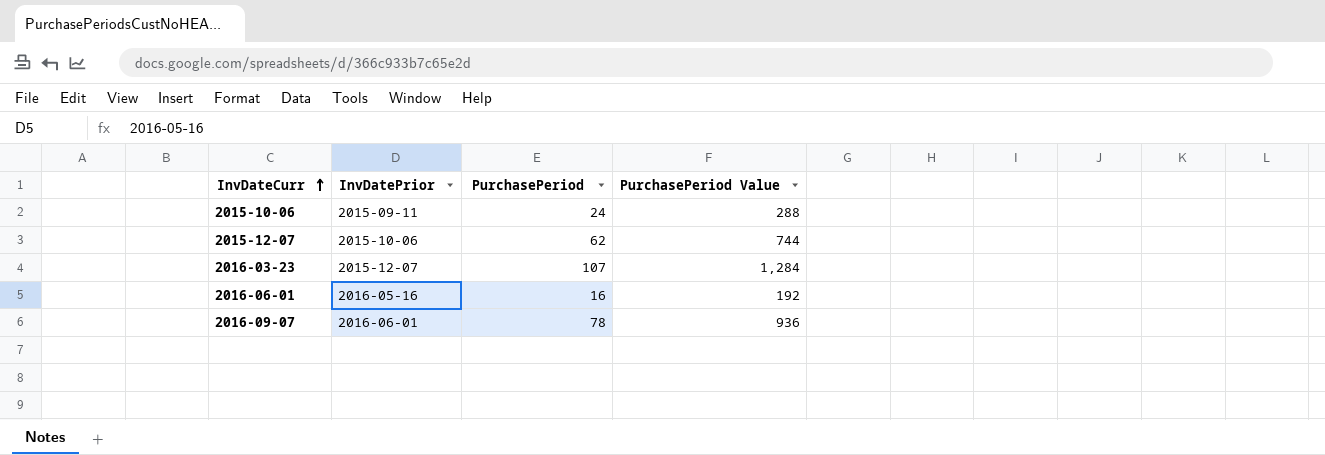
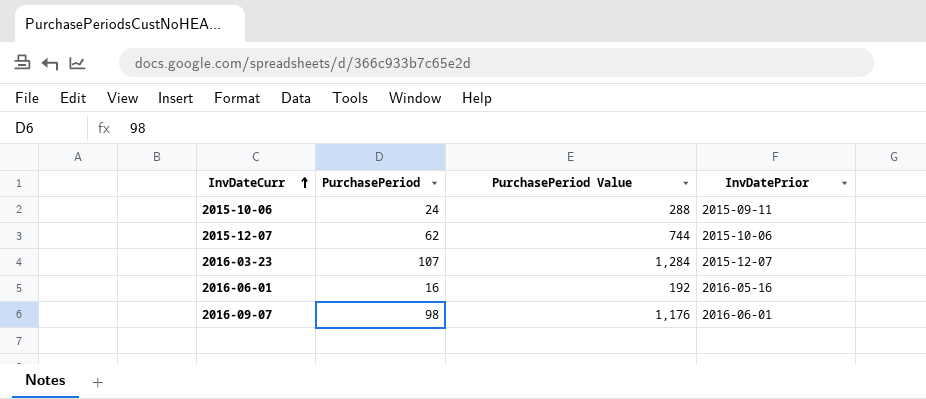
column InvDatePrior | position: 2 -> 4
2016-09-07 | PurchasePeriod: 78 -> 98
2016-09-07 | PurchasePeriod Value: 936 -> 1,176

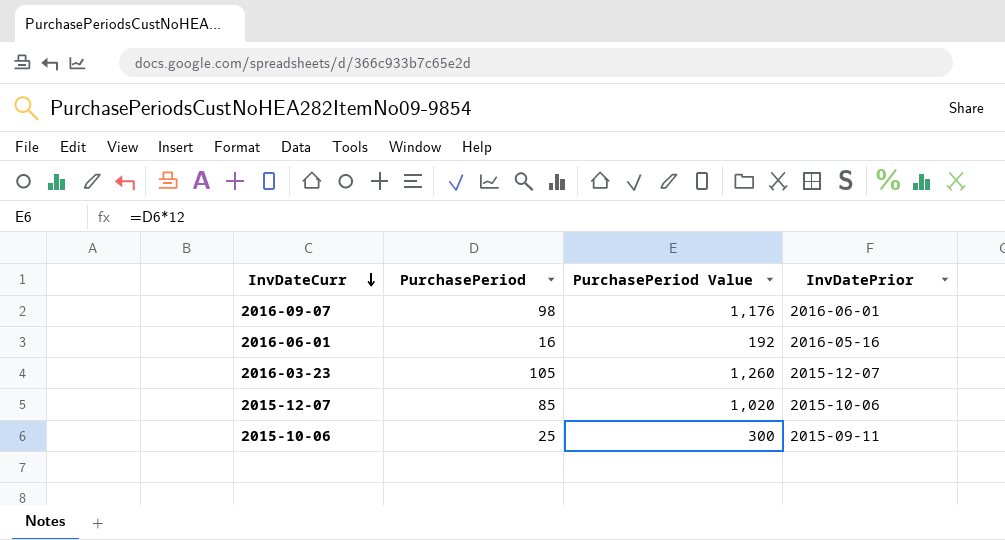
row order: InvDateCurr ascending -> InvDateCurr descending
2016-03-23 | PurchasePeriod: 107 -> 105
2016-03-23 | PurchasePeriod Value: 1,284 -> 1,260
2015-12-07 | PurchasePeriod: 62 -> 85
2015-12-07 | PurchasePeriod Value: 744 -> 1,020
2015-10-06 | PurchasePeriod: 24 -> 25
2015-10-06 | PurchasePeriod Value: 288 -> 300

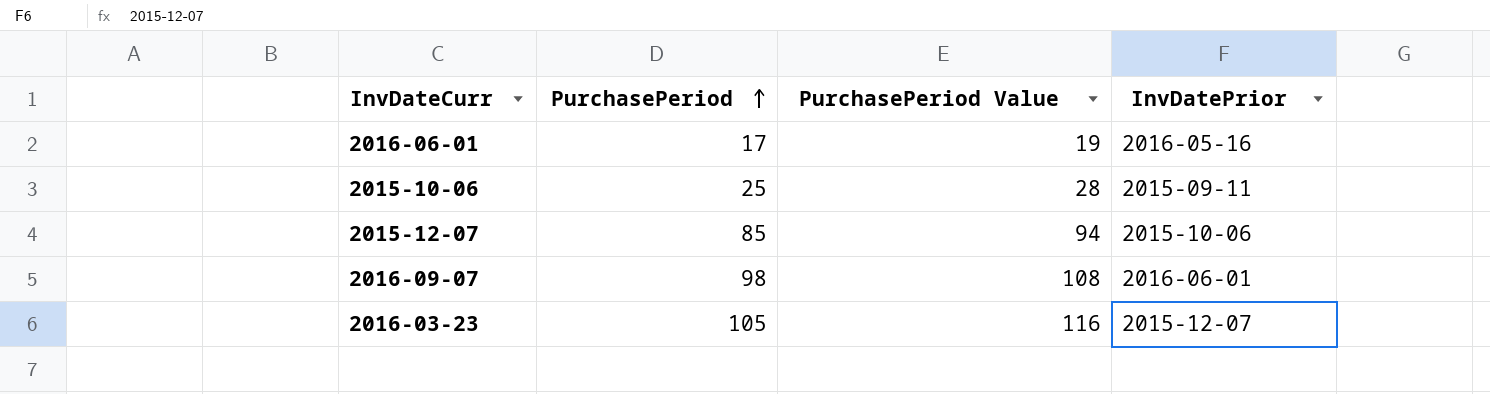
row order: InvDateCurr descending -> PurchasePeriod ascending
column PurchasePeriod Value | formula: [PurchasePeriod] * 12 -> [PurchasePeriod] * 1.1
2016-06-01 | PurchasePeriod: 16 -> 17

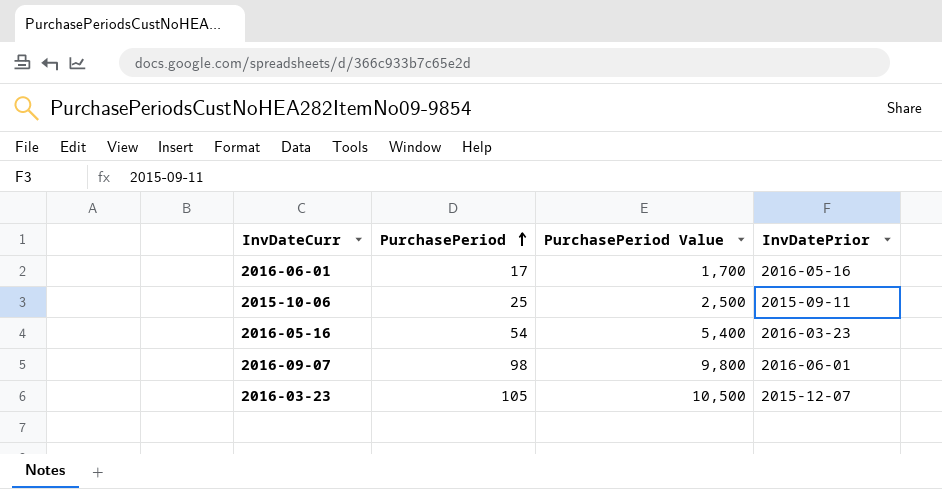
column PurchasePeriod Value | formula: [PurchasePeriod] * 1.1 -> [PurchasePeriod] * 100
row 2015-12-07: 85 | 94 | 2015-10-06 -> none
row 2016-05-16: none -> 54 | 5,400 | 2016-03-23

